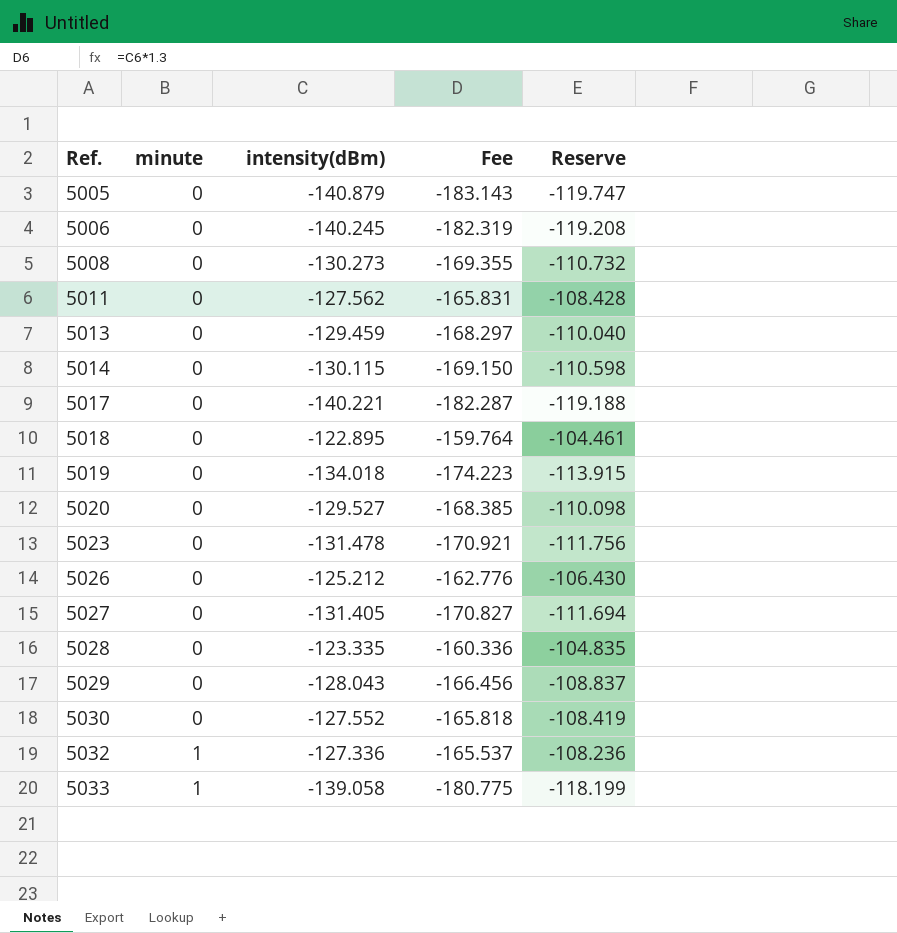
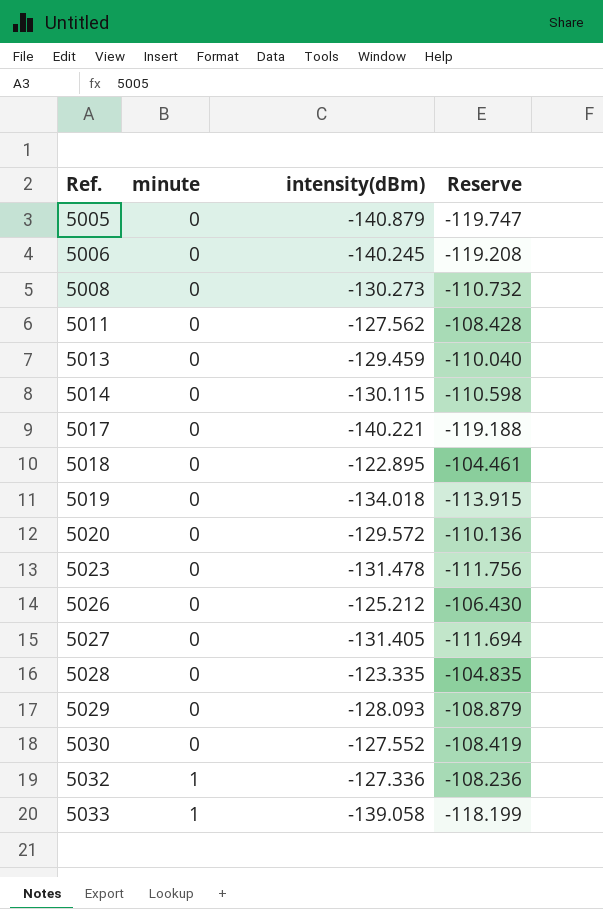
column Fee | formula: [intensity(dBm)] * 1.3 -> none
5020 | intensity(dBm): -129.527 -> -129.572
5020 | Reserve: -110.098 -> -110.136
5029 | intensity(dBm): -128.043 -> -128.093
5029 | Reserve: -108.837 -> -108.879

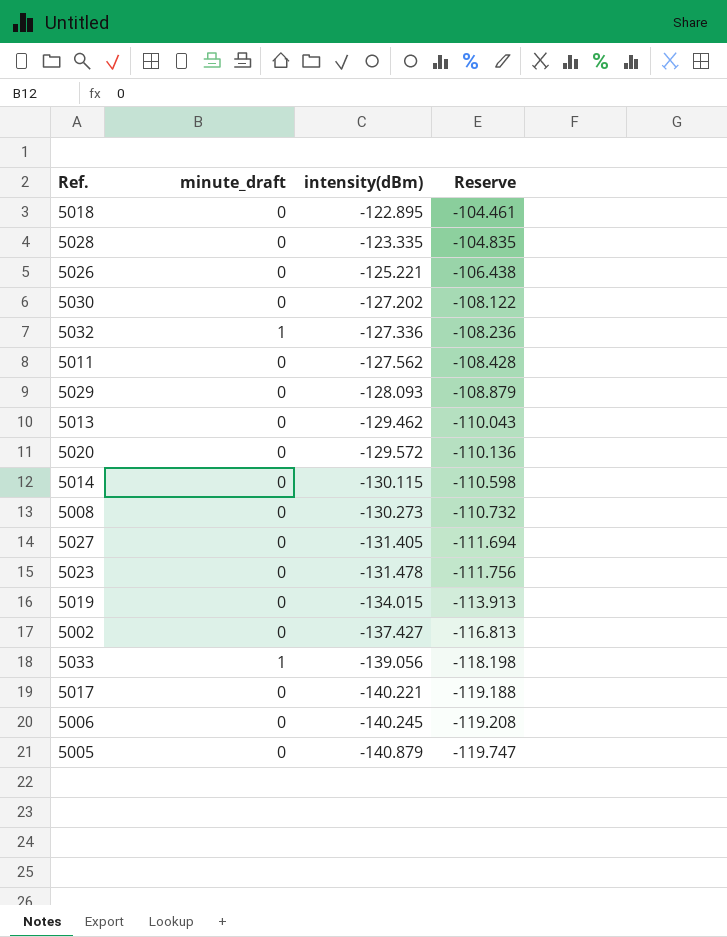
row order: Ref. ascending -> intensity(dBm) descending
column name: minute -> minute_draft
5026 | intensity(dBm): -125.212 -> -125.221
5026 | Reserve: -106.430 -> -106.438
5030 | intensity(dBm): -127.552 -> -127.202
5030 | Reserve: -108.419 -> -108.122
5013 | intensity(dBm): -129.459 -> -129.462
5013 | Reserve: -110.040 -> -110.043
5019 | intensity(dBm): -134.018 -> -134.015
5019 | Reserve: -113.915 -> -113.913
row 5002: none -> 0 | -137.427 | -116.813
5033 | intensity(dBm): -139.058 -> -139.056
5033 | Reserve: -118.199 -> -118.198

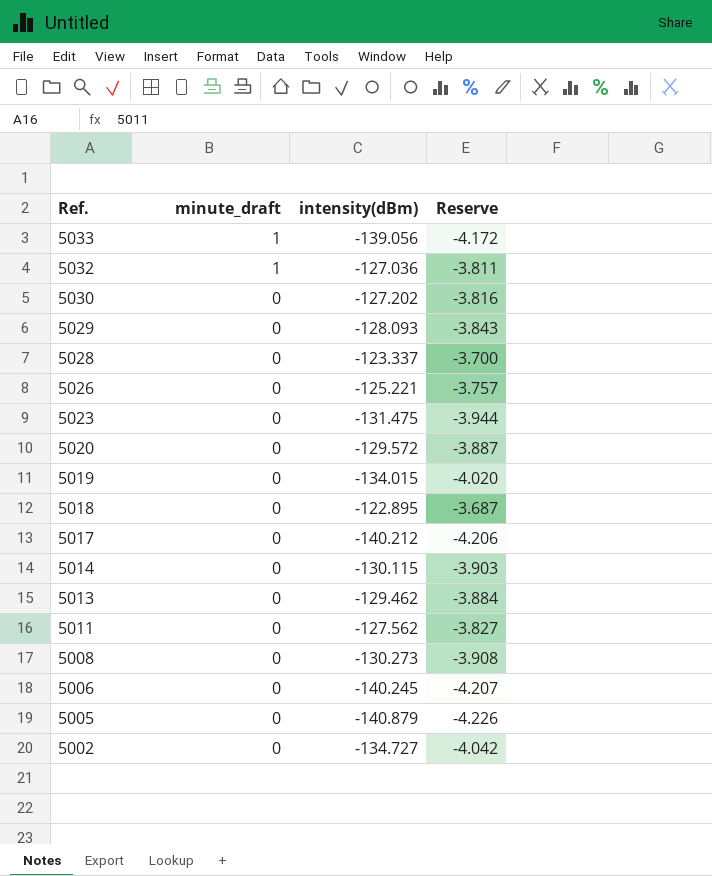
row order: intensity(dBm) descending -> Ref. descending
column Reserve | formula: [intensity(dBm)] * 0.85 -> [intensity(dBm)] * 0.03
row 5027: 0 | -131.405 | -111.694 -> none
5032 | intensity(dBm): -127.336 -> -127.036
5028 | intensity(dBm): -123.335 -> -123.337
5023 | intensity(dBm): -131.478 -> -131.475
5017 | intensity(dBm): -140.221 -> -140.212
5002 | intensity(dBm): -137.427 -> -134.727

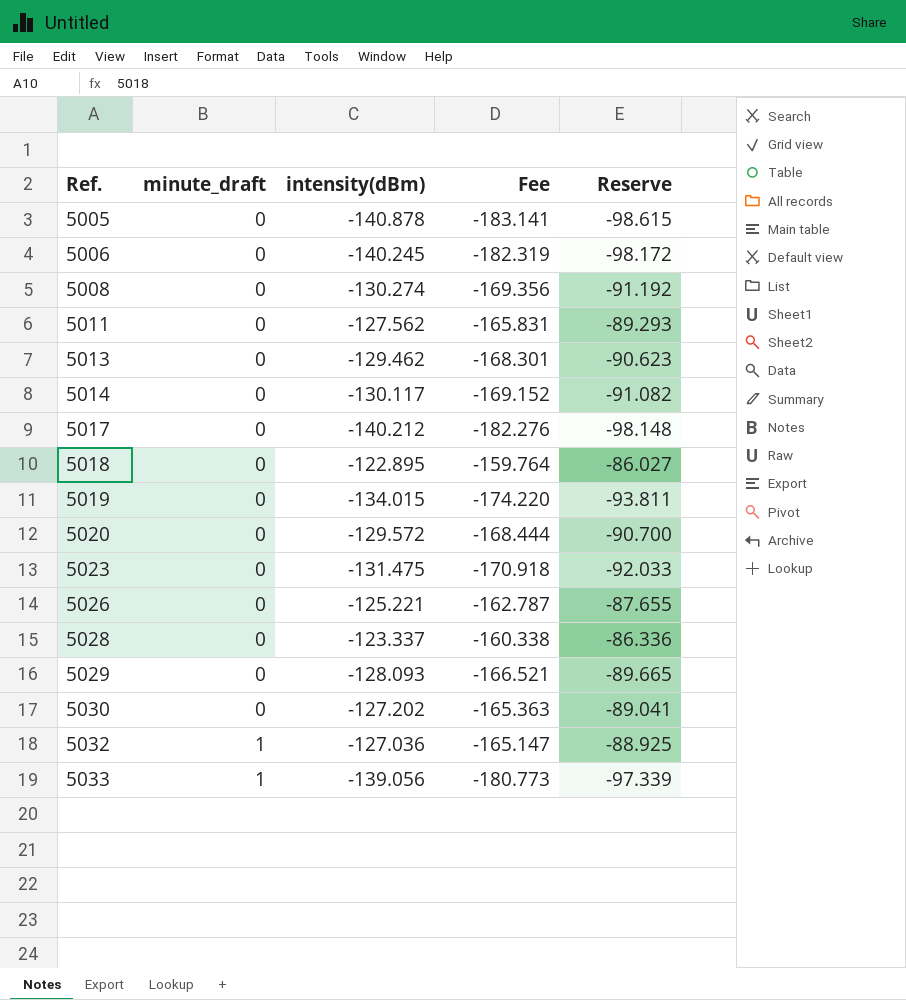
row order: Ref. descending -> Ref. ascending
column Fee | formula: none -> [intensity(dBm)] * 1.3
column Reserve | formula: [intensity(dBm)] * 0.03 -> [intensity(dBm)] * 0.7
row 5002: 0 | -134.727 | -4.042 -> none
5005 | intensity(dBm): -140.879 -> -140.878
5008 | intensity(dBm): -130.273 -> -130.274
5014 | intensity(dBm): -130.115 -> -130.117

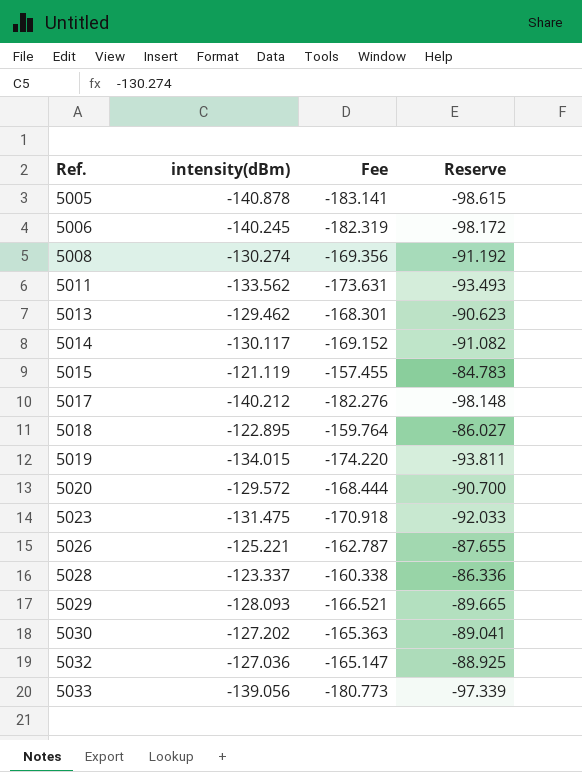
column minute_draft | position: 2 -> none
5011 | intensity(dBm): -127.562 -> -133.562
5011 | Fee: -165.831 -> -173.631
5011 | Reserve: -89.293 -> -93.493
row 5015: none -> -121.119 | -157.455 | -84.783

